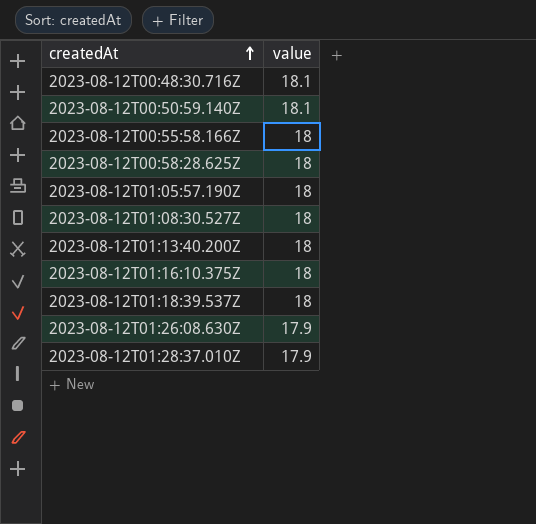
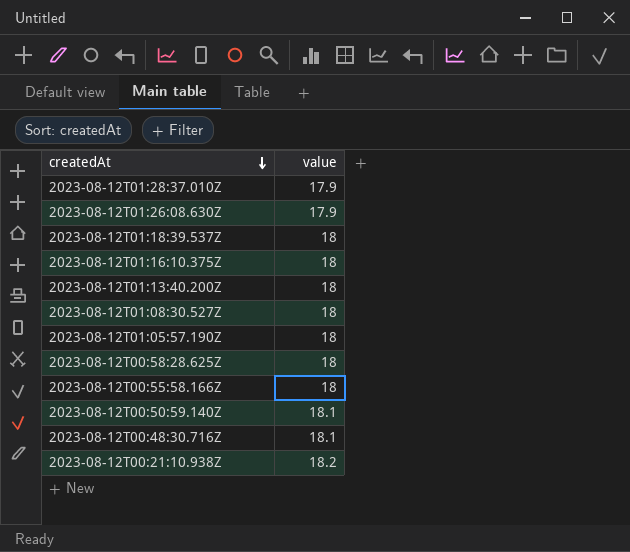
row order: createdAt ascending -> createdAt descending
row 2023-08-12T00:21:10.938Z: none -> 18.2

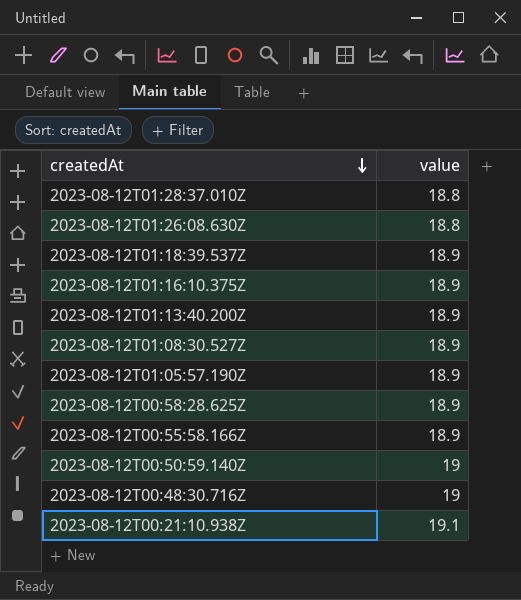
2023-08-12T01:28:37.010Z | value: 17.9 -> 18.8
2023-08-12T01:26:08.630Z | value: 17.9 -> 18.8
2023-08-12T01:18:39.537Z | value: 18 -> 18.9
2023-08-12T01:16:10.375Z | value: 18 -> 18.9
2023-08-12T01:13:40.200Z | value: 18 -> 18.9
2023-08-12T01:08:30.527Z | value: 18 -> 18.9
2023-08-12T01:05:57.190Z | value: 18 -> 18.9
2023-08-12T00:58:28.625Z | value: 18 -> 18.9
2023-08-12T00:55:58.166Z | value: 18 -> 18.9
2023-08-12T00:50:59.140Z | value: 18.1 -> 19
2023-08-12T00:48:30.716Z | value: 18.1 -> 19
2023-08-12T00:21:10.938Z | value: 18.2 -> 19.1

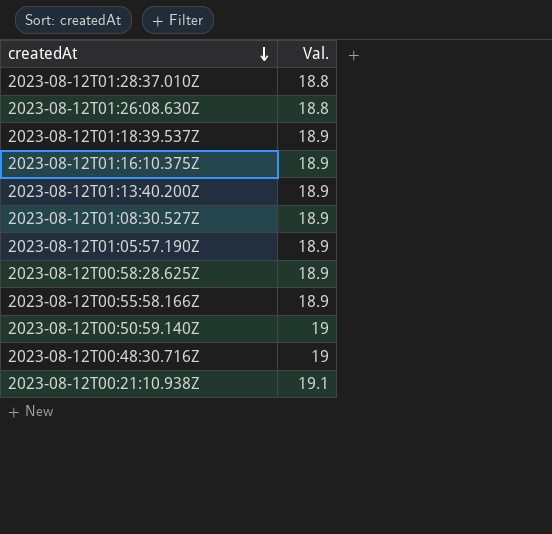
column name: value -> Val.

